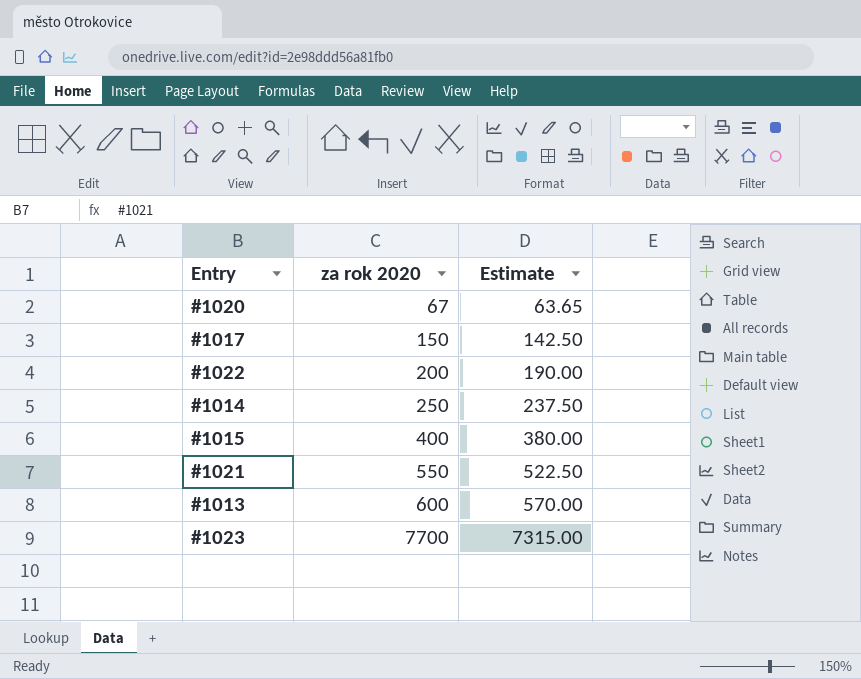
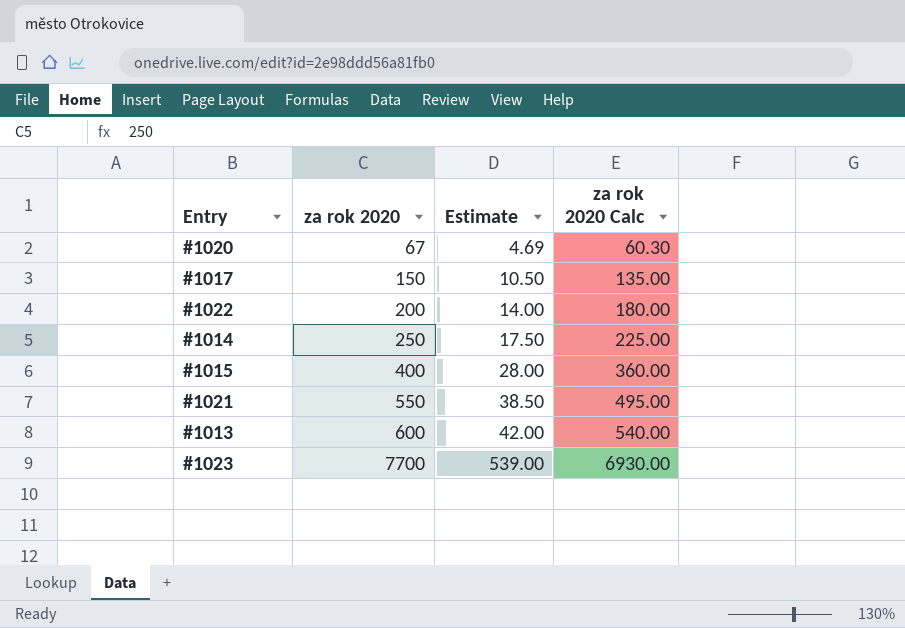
column Estimate | formula: [za rok 2020] * 0.95 -> [za rok 2020] * 0.07
column za rok 2020 Calc | formula: none -> [za rok 2020] * 0.9

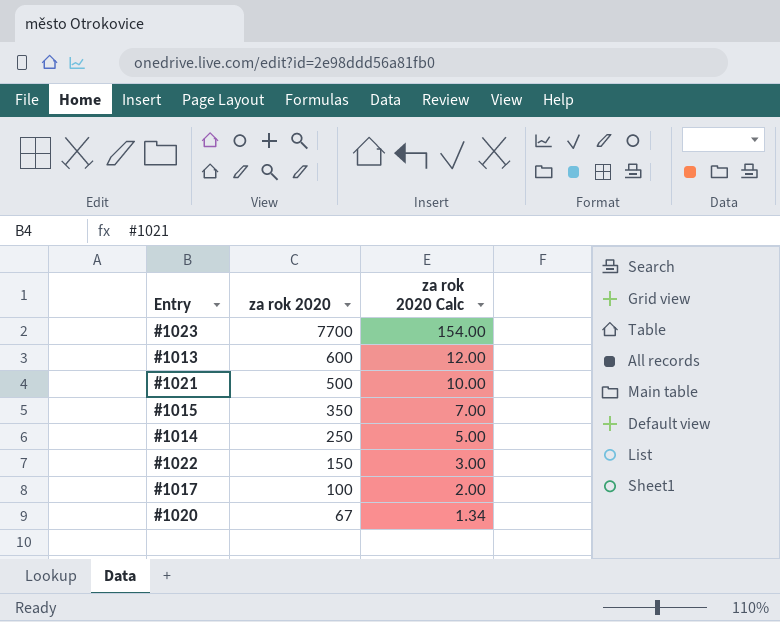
row order: za rok 2020 ascending -> za rok 2020 descending
column Estimate | formula: [za rok 2020] * 0.07 -> none
column za rok 2020 Calc | formula: [za rok 2020] * 0.9 -> [za rok 2020] * 0.02
#1021 | za rok 2020: 550 -> 500
#1015 | za rok 2020: 400 -> 350
#1022 | za rok 2020: 200 -> 150
#1017 | za rok 2020: 150 -> 100

